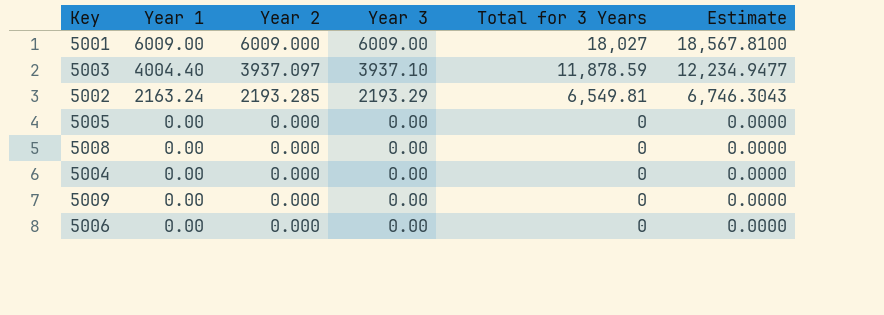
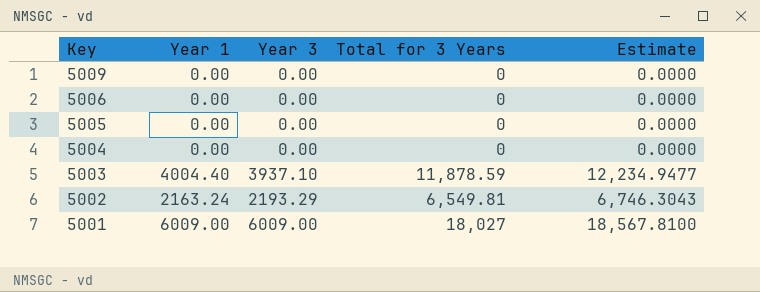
row order: Year 1 descending -> Key descending
column Year 2 | position: 3 -> none
row 5008: 0.00 | 0.000 | 0.00 | 0 | 0.0000 -> none

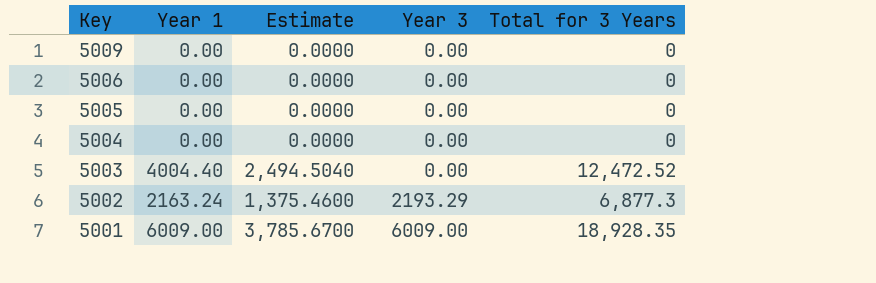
column Estimate | formula: [Total for 3 Years] * 1.03 -> [Total for 3 Years] * 0.2
column Estimate | position: 5 -> 3
5003 | Year 3: 3937.10 -> 0.00
5003 | Total for 3 Years: 11,878.59 -> 12,472.52
5002 | Total for 3 Years: 6,549.81 -> 6,877.3
5001 | Total for 3 Years: 18,027 -> 18,928.35

